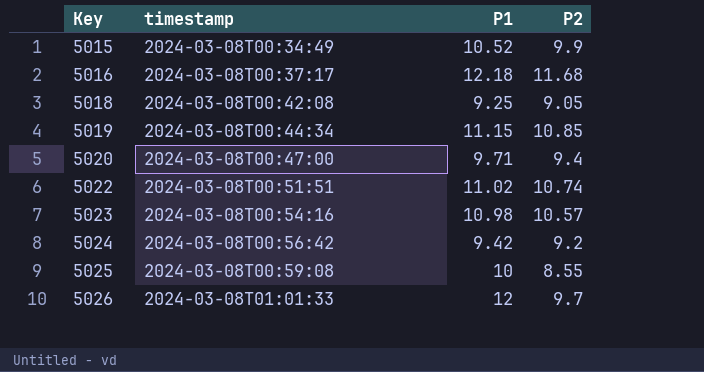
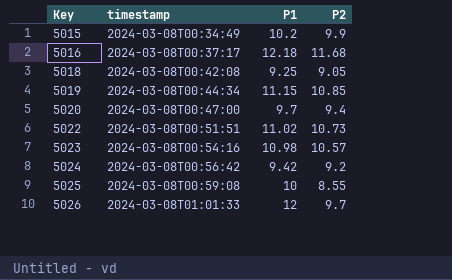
5015 | P1: 10.52 -> 10.2
5020 | P1: 9.71 -> 9.7
5022 | P2: 10.74 -> 10.73

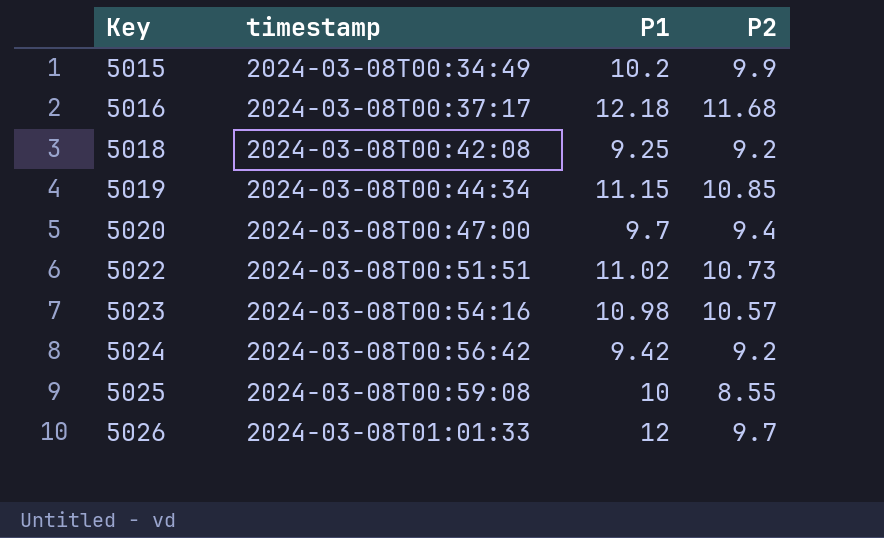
5018 | P2: 9.05 -> 9.2

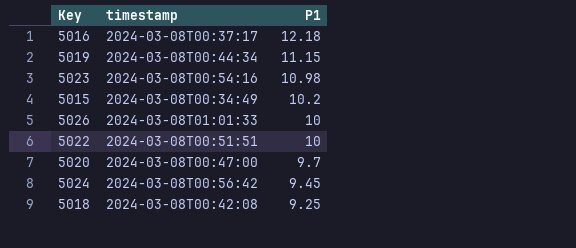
row order: Key ascending -> P1 descending
column P2 | position: 4 -> none
row 5025: 2024-03-08T00:59:08 | 10 | 8.55 -> none
5026 | P1: 12 -> 10
5022 | P1: 11.02 -> 10
5024 | P1: 9.42 -> 9.45

